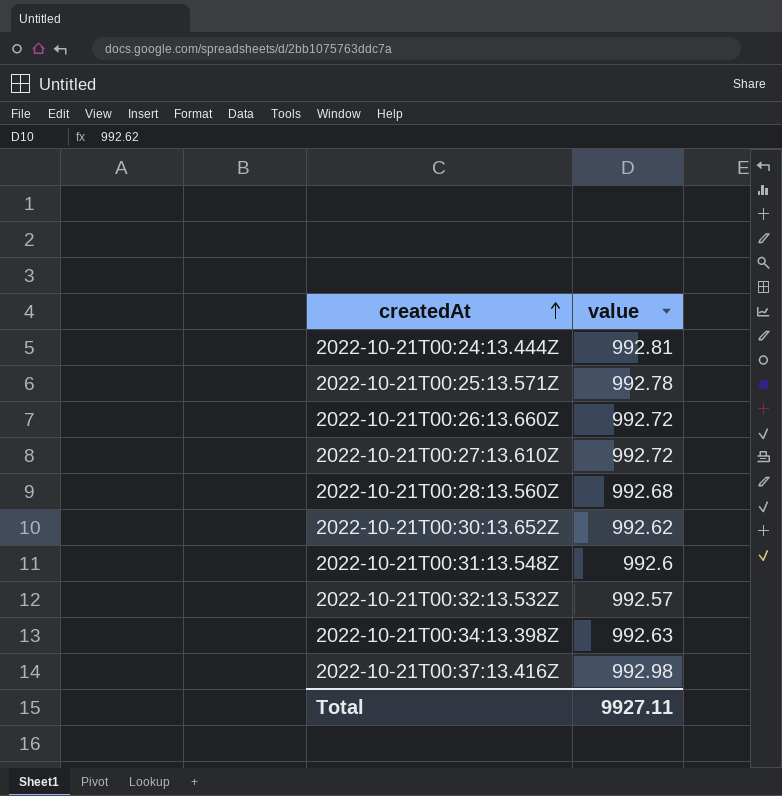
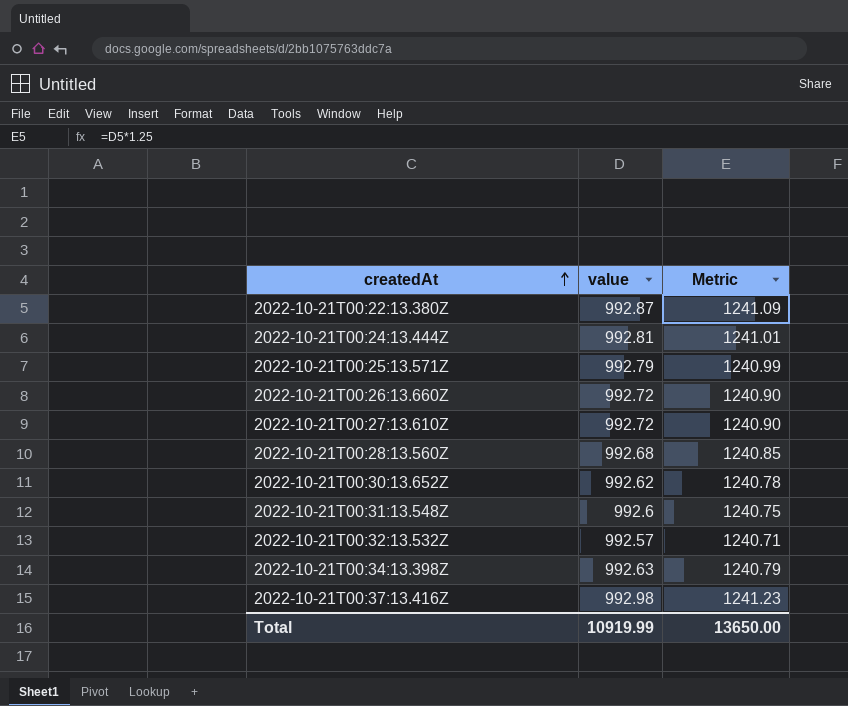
column Metric | formula: none -> [value] * 1.25
row 2022-10-21T00:22:13.380Z: none -> 992.87 | 1241.09
2022-10-21T00:25:13.571Z | value: 992.78 -> 992.79
Total | value: 9927.11 -> 10919.99

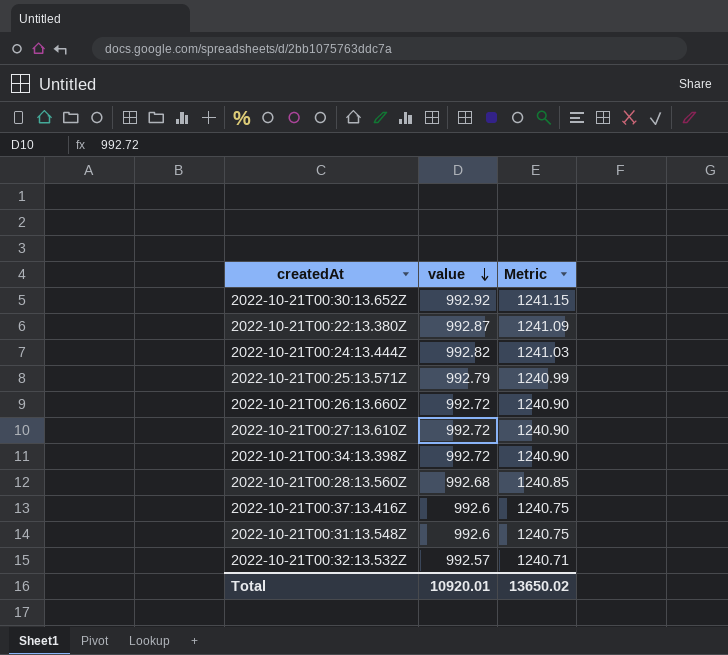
row order: createdAt ascending -> value descending
2022-10-21T00:30:13.652Z | value: 992.62 -> 992.92
2022-10-21T00:30:13.652Z | Metric: 1240.78 -> 1241.15
2022-10-21T00:24:13.444Z | value: 992.81 -> 992.82
2022-10-21T00:24:13.444Z | Metric: 1241.01 -> 1241.03
2022-10-21T00:34:13.398Z | value: 992.63 -> 992.72
2022-10-21T00:34:13.398Z | Metric: 1240.79 -> 1240.90
2022-10-21T00:37:13.416Z | value: 992.98 -> 992.6
2022-10-21T00:37:13.416Z | Metric: 1241.23 -> 1240.75
Total | value: 10919.99 -> 10920.01
Total | Metric: 13650.00 -> 13650.02

